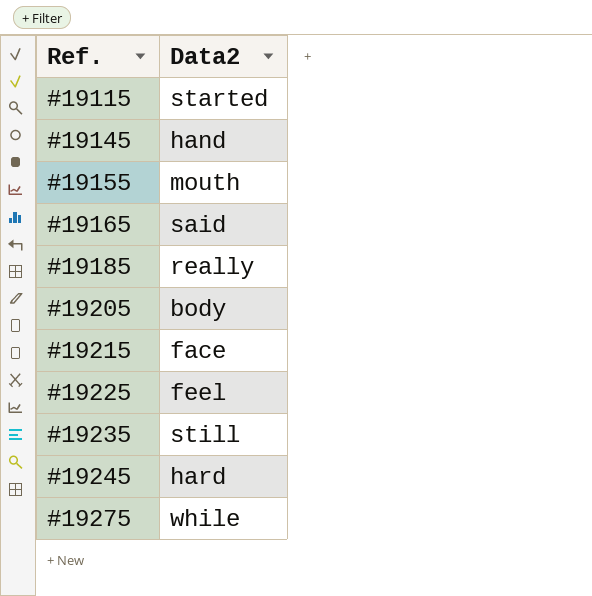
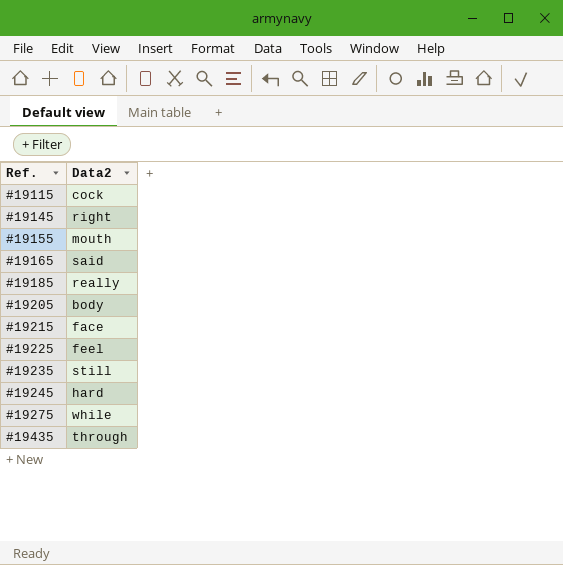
#19115 | Data2: started -> cock
#19145 | Data2: hand -> right
row #19435: none -> through

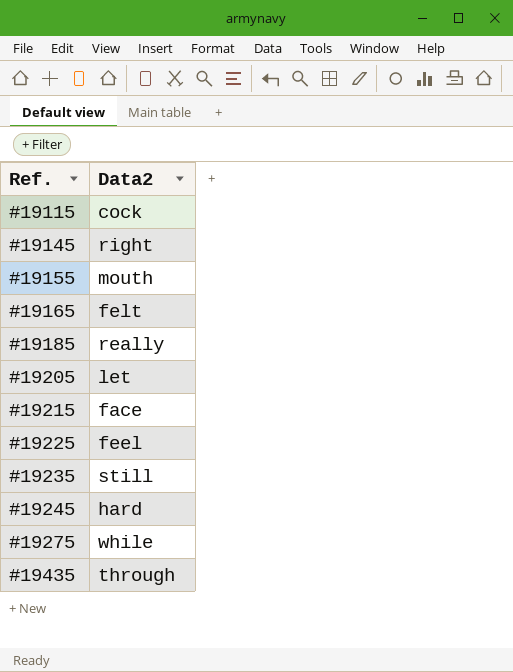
#19165 | Data2: said -> felt
#19205 | Data2: body -> let

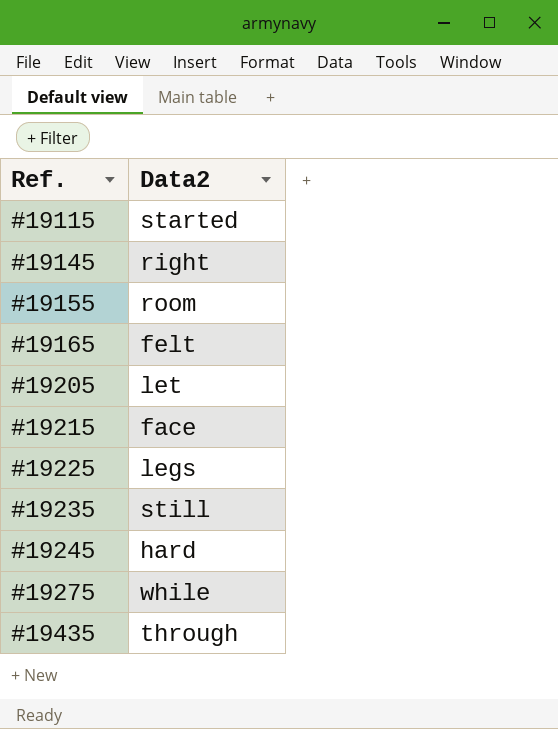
row #19185: really -> none
#19115 | Data2: cock -> started
#19155 | Data2: mouth -> room
#19225 | Data2: feel -> legs

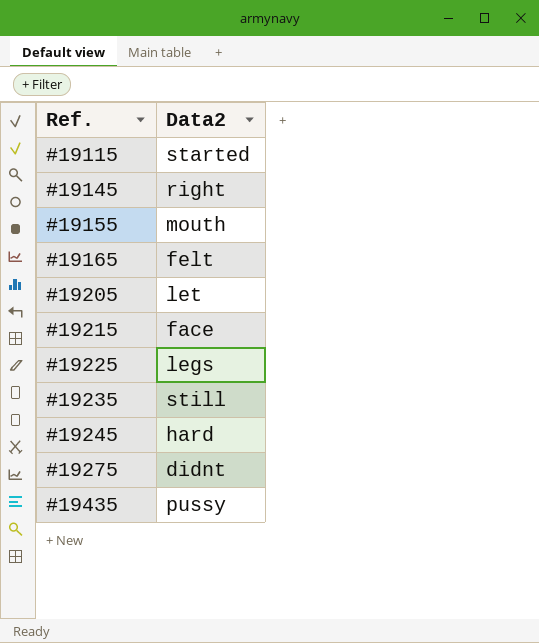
#19155 | Data2: room -> mouth
#19275 | Data2: while -> didnt
#19435 | Data2: through -> pussy

